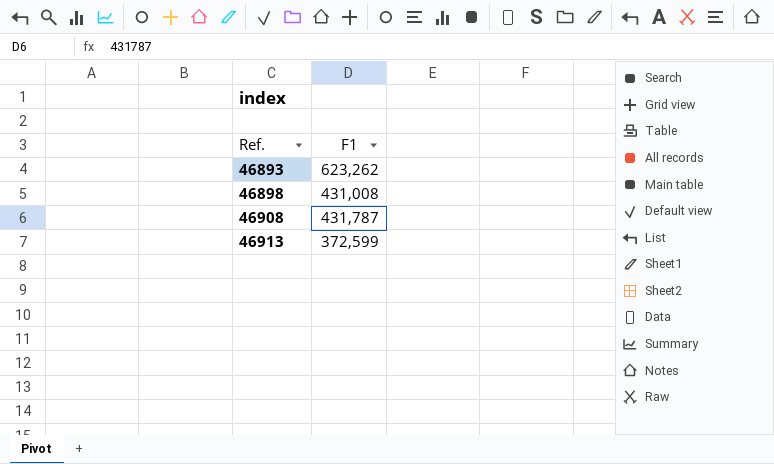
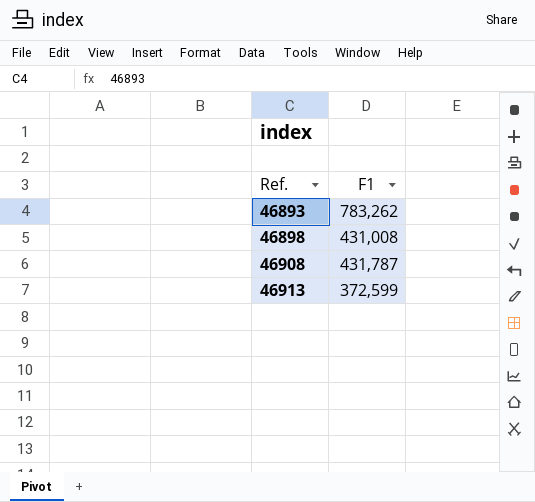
46893 | F1: 623,262 -> 783,262

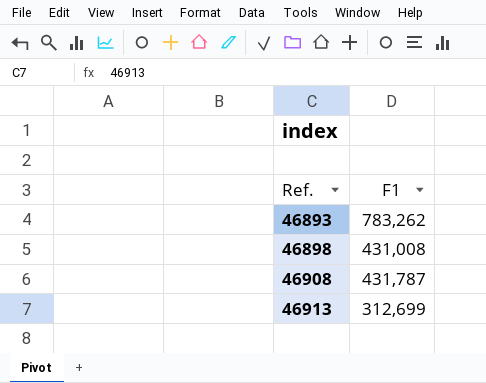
46913 | F1: 372,599 -> 312,699

